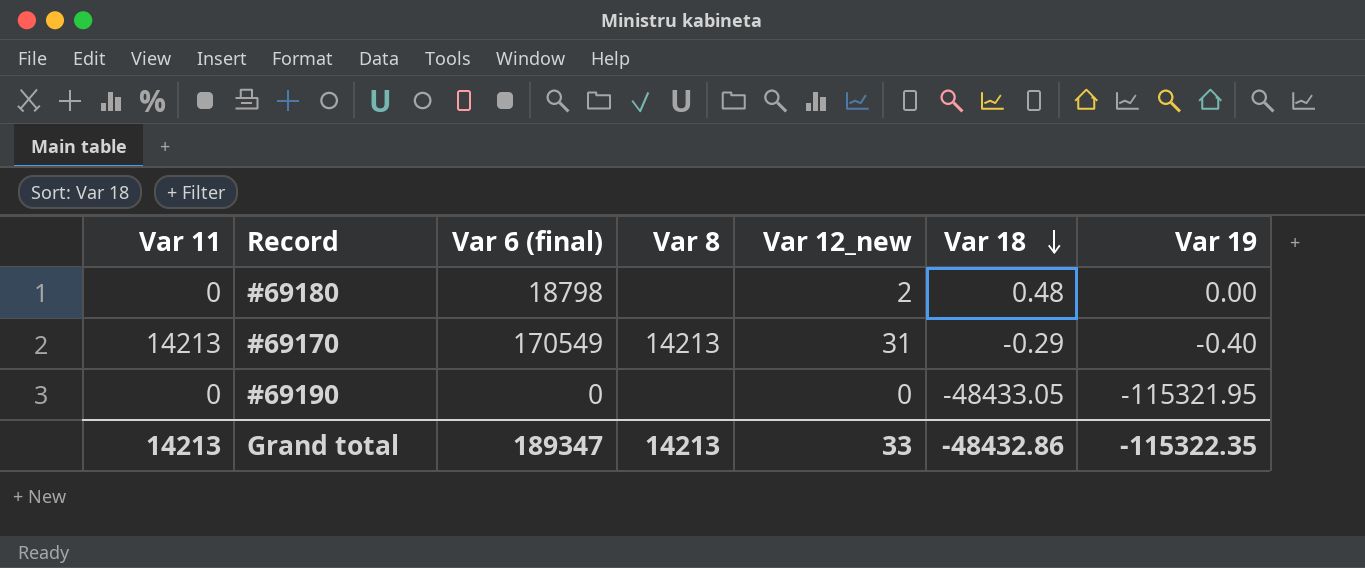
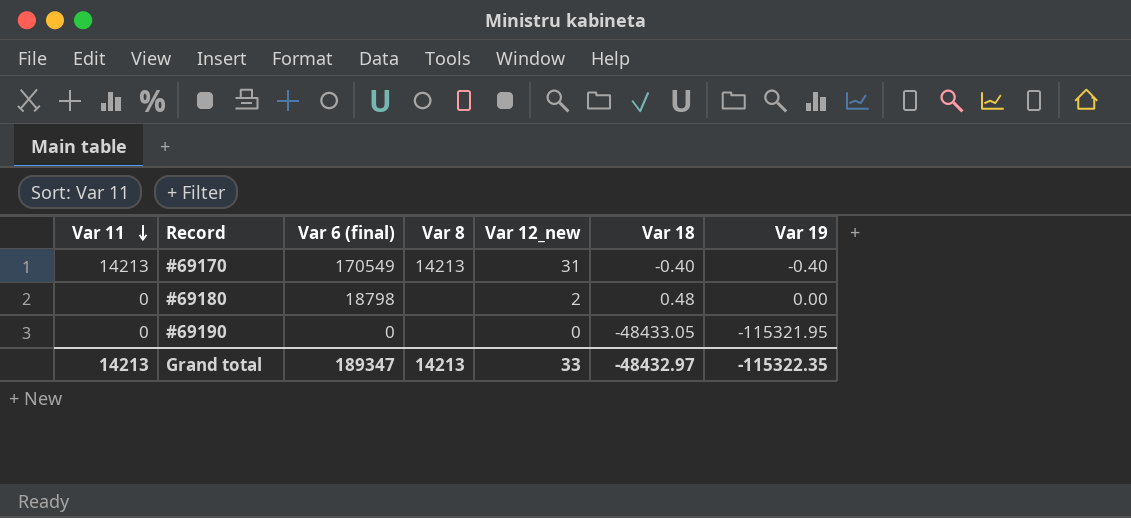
row order: Var 18 descending -> Var 11 descending
#69170 | Var 18: -0.29 -> -0.40
Grand total | Var 18: -48432.86 -> -48432.97

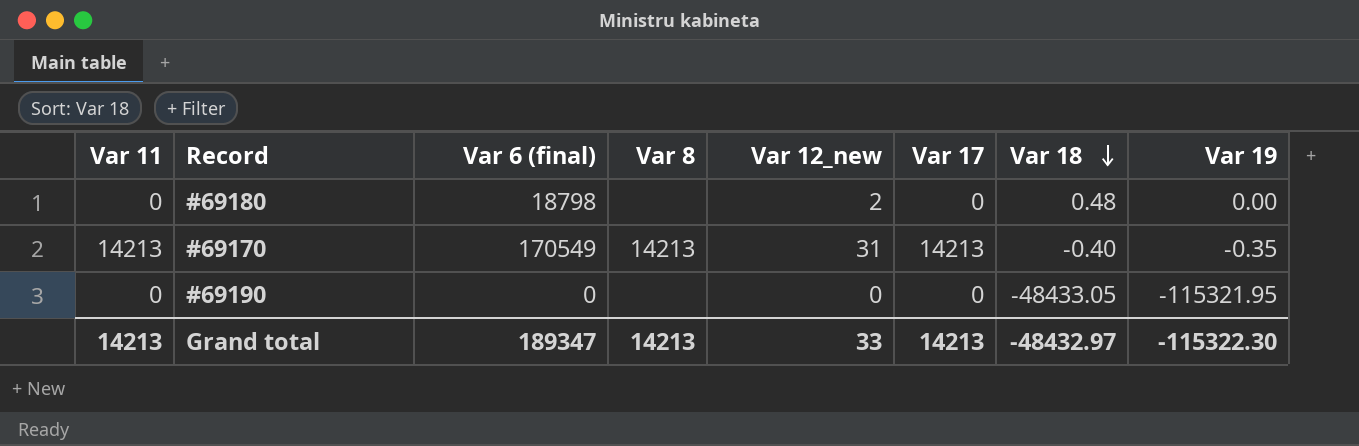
row order: Var 11 descending -> Var 18 descending
column Var 17 | position: none -> 6
#69170 | Var 19: -0.40 -> -0.35
Grand total | Var 19: -115322.35 -> -115322.30

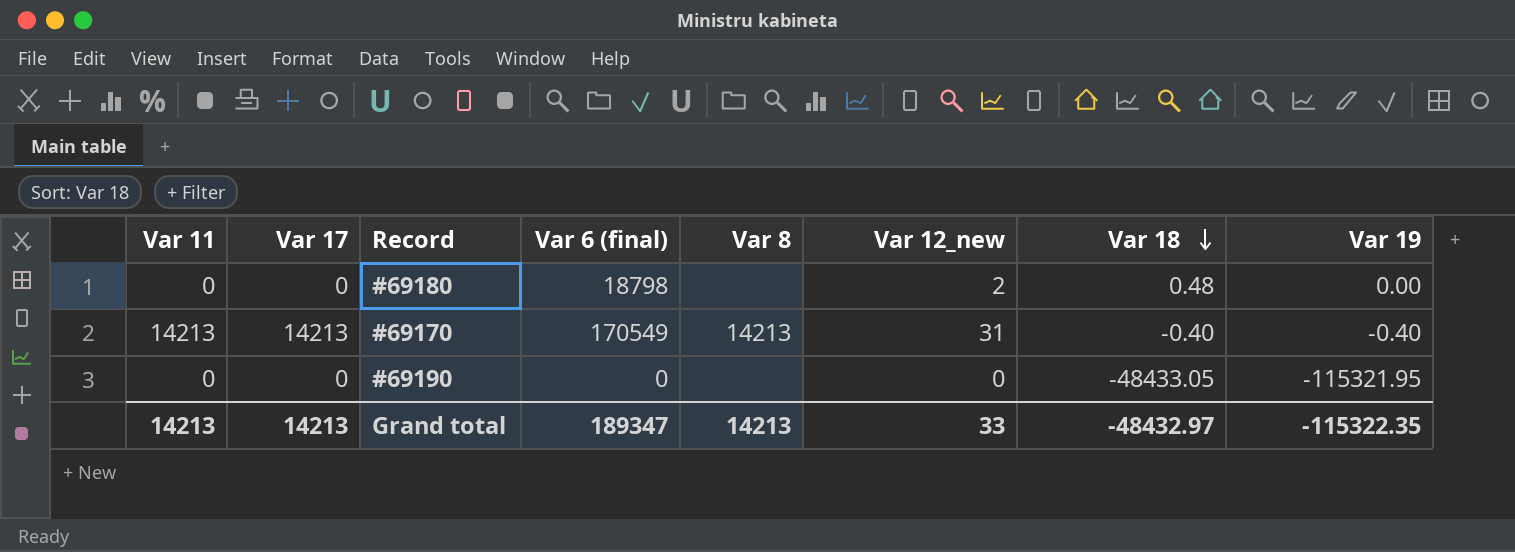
column Var 17 | position: 6 -> 2
#69170 | Var 19: -0.35 -> -0.40
Grand total | Var 19: -115322.30 -> -115322.35

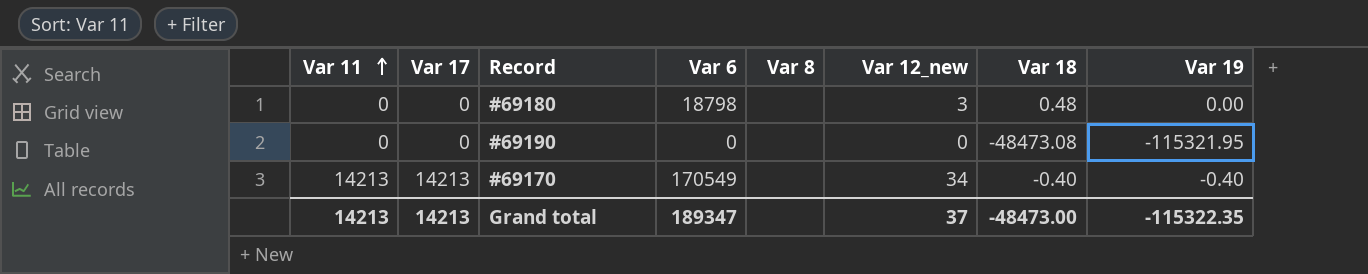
row order: Var 18 descending -> Var 11 ascending
column name: Var 6 (final) -> Var 6
#69180 | Var 12_new: 2 -> 3
#69190 | Var 18: -48433.05 -> -48473.08
#69170 | Var 8: 14213 -> none
#69170 | Var 12_new: 31 -> 34
Grand total | Var 8: 14213 -> none
Grand total | Var 12_new: 33 -> 37
Grand total | Var 18: -48432.97 -> -48473.00

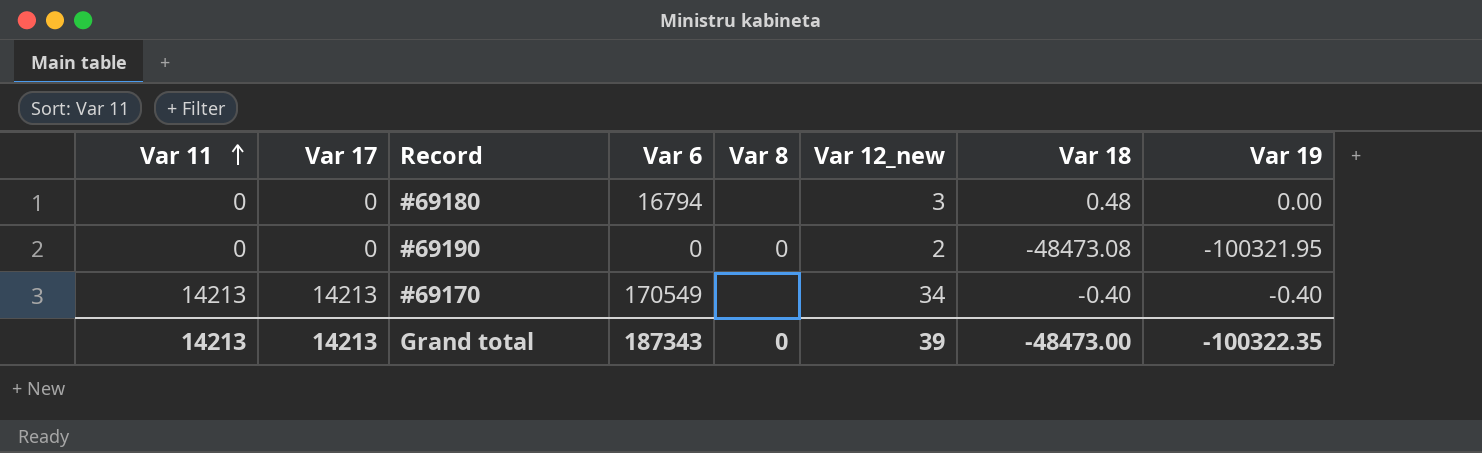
#69180 | Var 6: 18798 -> 16794
#69190 | Var 8: none -> 0
#69190 | Var 12_new: 0 -> 2
#69190 | Var 19: -115321.95 -> -100321.95
Grand total | Var 6: 189347 -> 187343
Grand total | Var 8: none -> 0
Grand total | Var 12_new: 37 -> 39
Grand total | Var 19: -115322.35 -> -100322.35

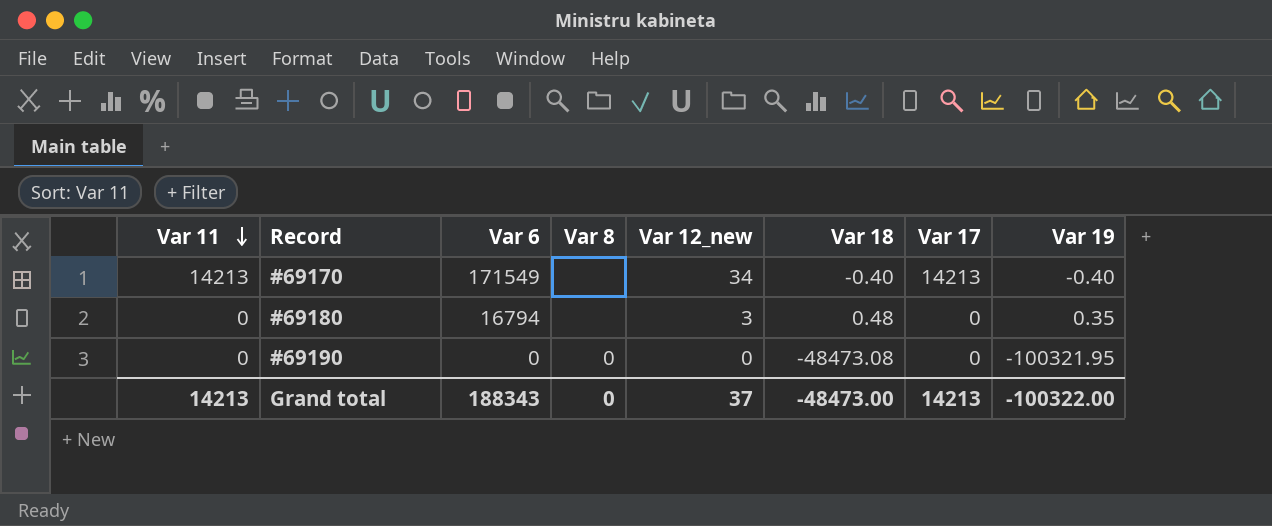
row order: Var 11 ascending -> Var 11 descending
column Var 17 | position: 2 -> 7
#69170 | Var 6: 170549 -> 171549
#69180 | Var 19: 0.00 -> 0.35
#69190 | Var 12_new: 2 -> 0
Grand total | Var 6: 187343 -> 188343
Grand total | Var 12_new: 39 -> 37
Grand total | Var 19: -100322.35 -> -100322.00

